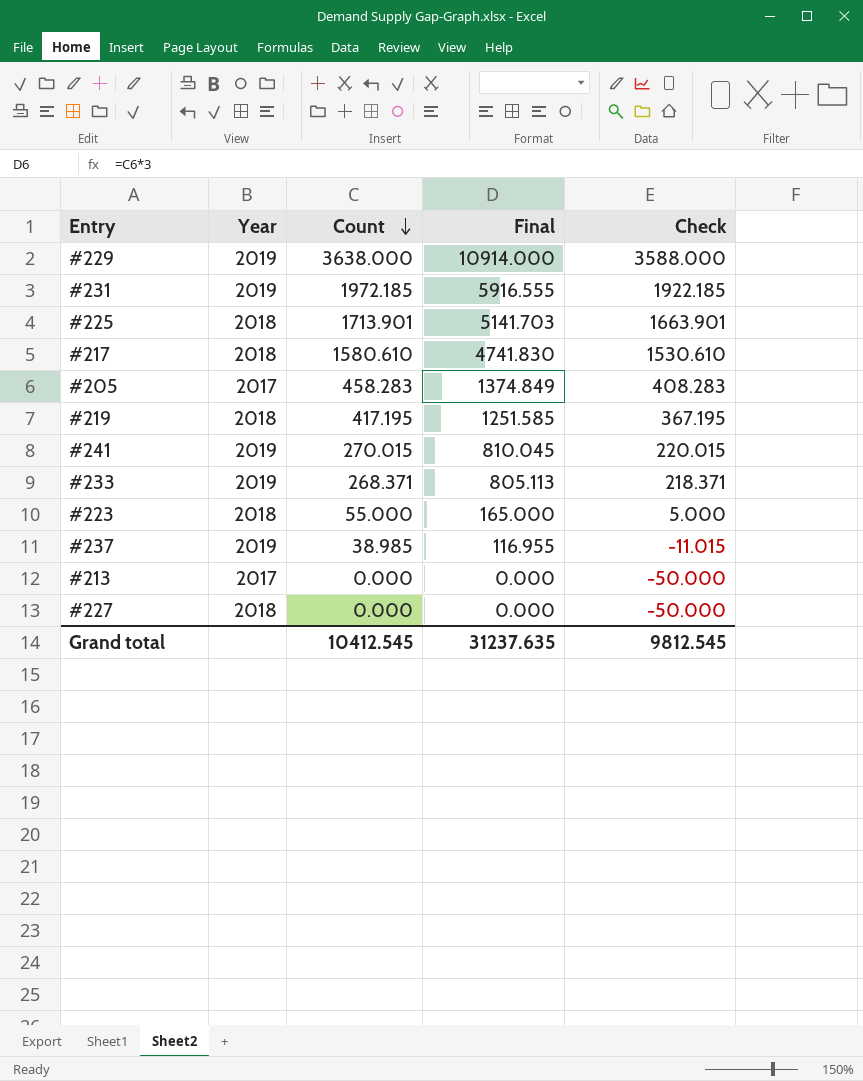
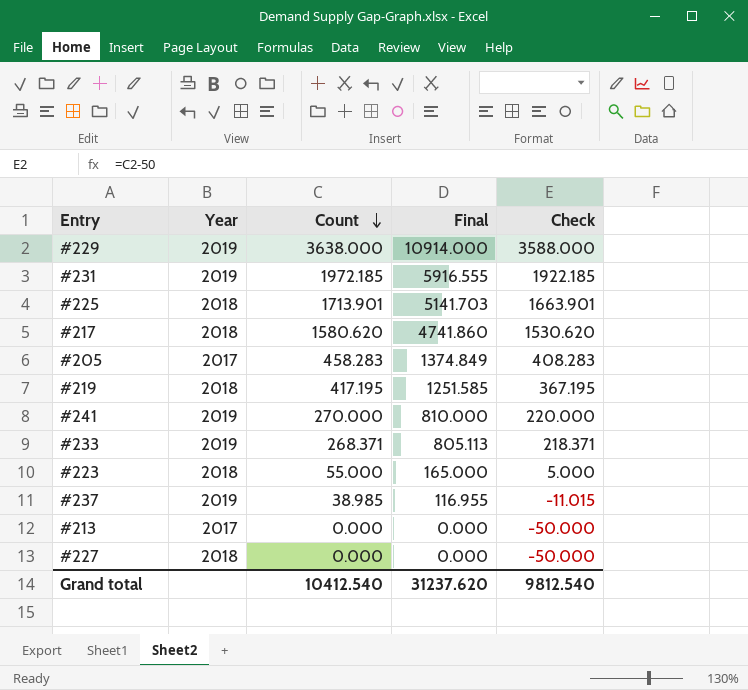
#217 | Count: 1580.610 -> 1580.620
#217 | Final: 4741.830 -> 4741.860
#217 | Check: 1530.610 -> 1530.620
#241 | Count: 270.015 -> 270.000
#241 | Final: 810.045 -> 810.000
#241 | Check: 220.015 -> 220.000
Grand total | Count: 10412.545 -> 10412.540
Grand total | Final: 31237.635 -> 31237.620
Grand total | Check: 9812.545 -> 9812.540

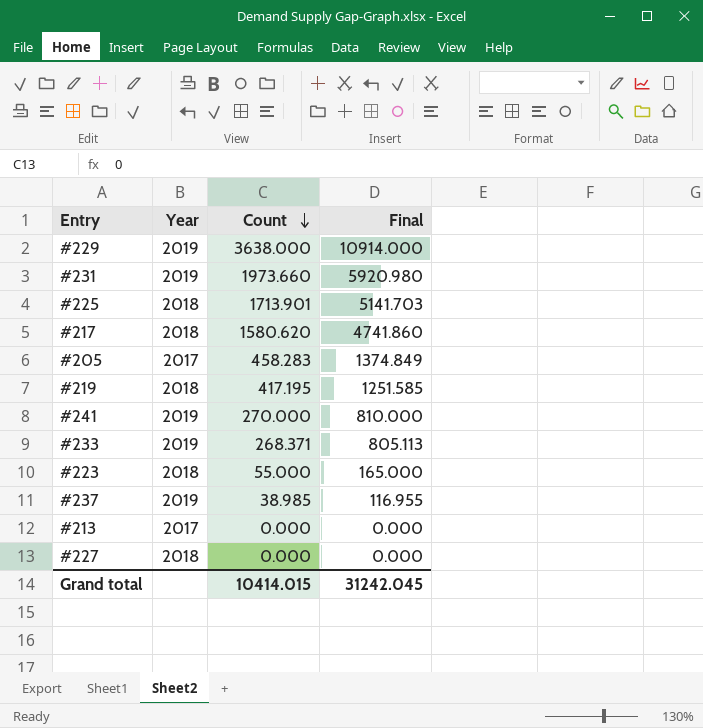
column Check | formula: [Count] - 50 -> none
#231 | Count: 1972.185 -> 1973.660
#231 | Final: 5916.555 -> 5920.980
Grand total | Count: 10412.540 -> 10414.015
Grand total | Final: 31237.620 -> 31242.045

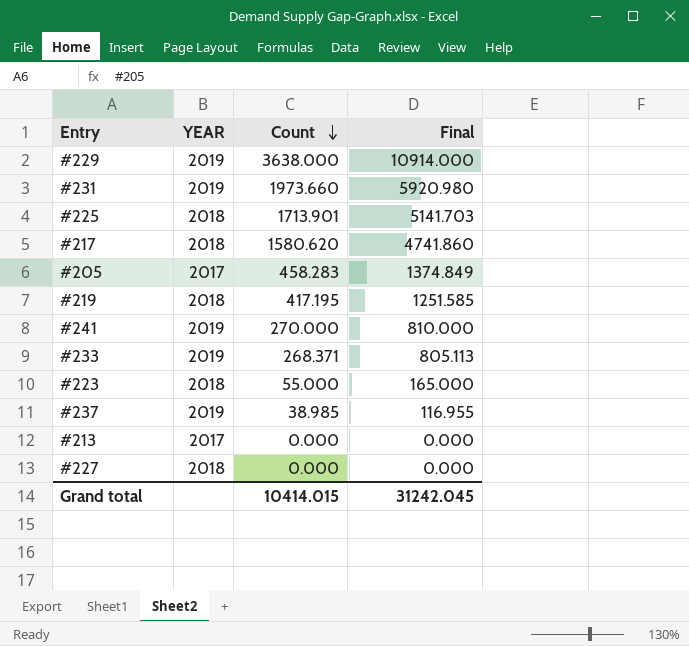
column name: Year -> YEAR

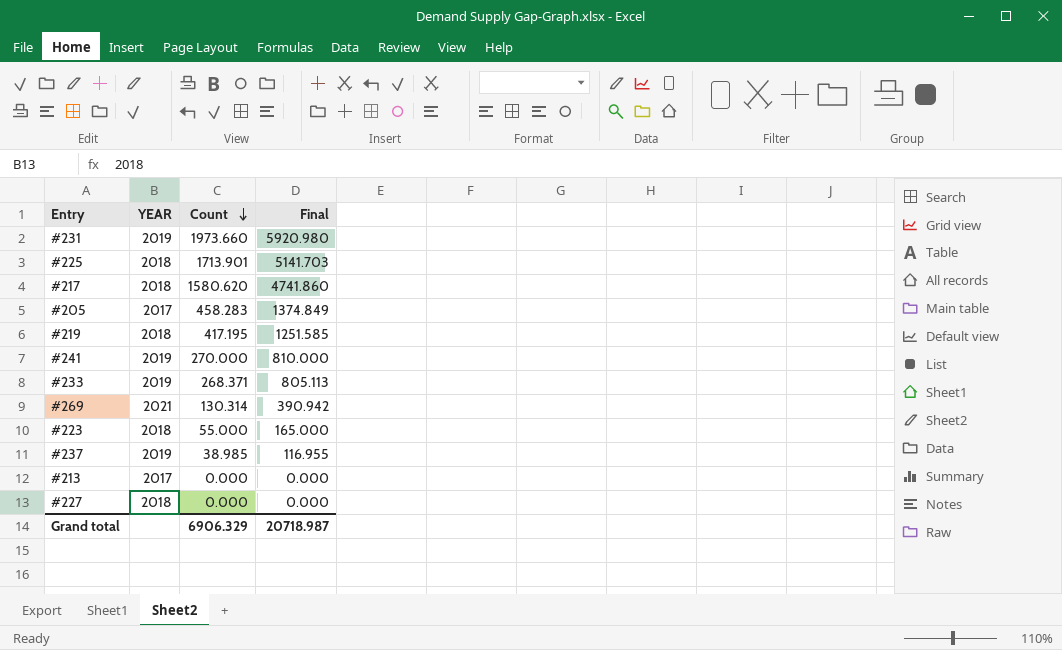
row #229: 2019 | 3638.000 | 10914.000 -> none
row #269: none -> 2021 | 130.314 | 390.942
Grand total | Count: 10414.015 -> 6906.329
Grand total | Final: 31242.045 -> 20718.987

